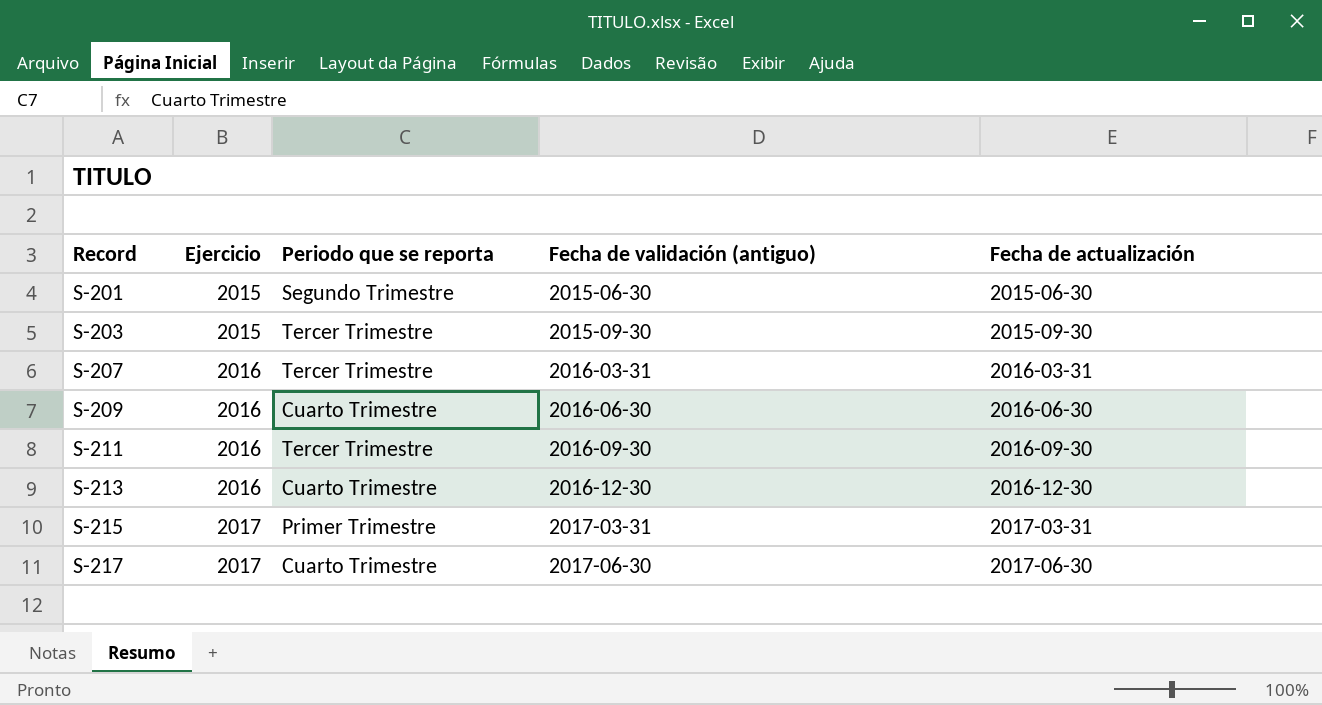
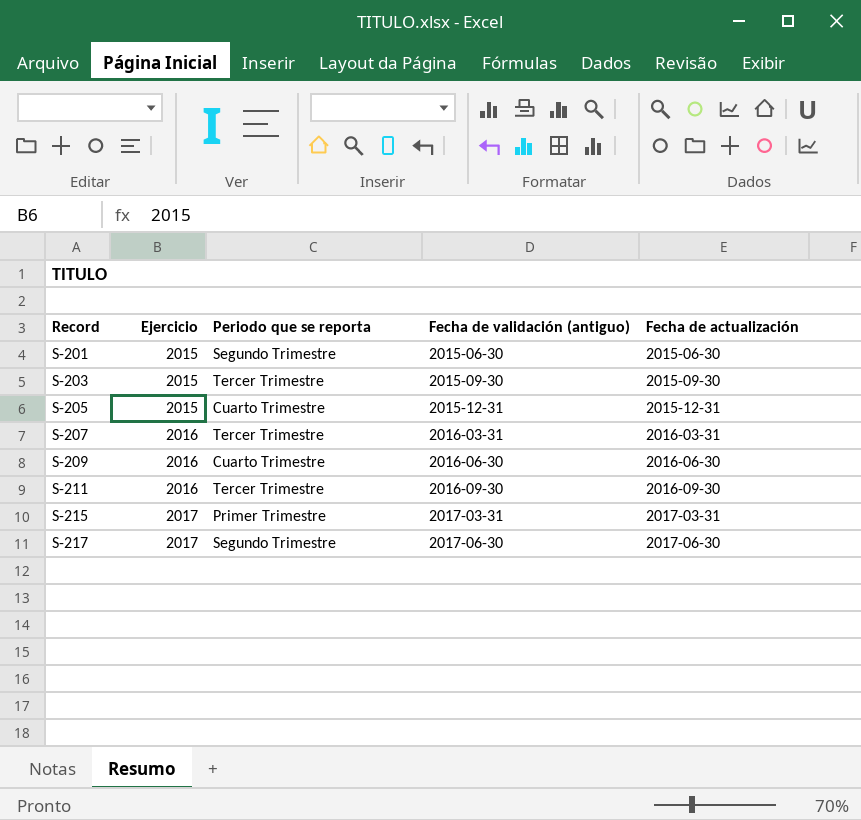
row S-213: 2016 | Cuarto Trimestre | 2016-12-30 | 2016-12-30 -> none
row S-205: none -> 2015 | Cuarto Trimestre | 2015-12-31 | 2015-12-31
S-217 | Periodo que se reporta: Cuarto Trimestre -> Segundo Trimestre

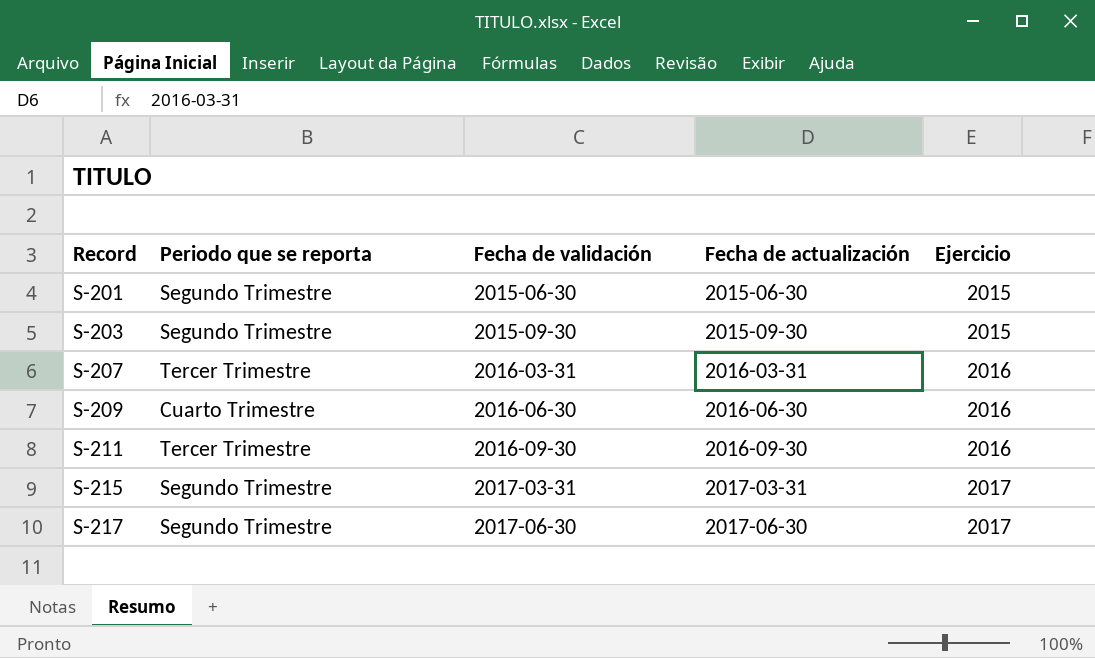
column name: Fecha de validación (antiguo) -> Fecha de validación
column Ejercicio | position: 2 -> 5
row S-205: 2015 | Cuarto Trimestre | 2015-12-31 | 2015-12-31 -> none
S-203 | Periodo que se reporta: Tercer Trimestre -> Segundo Trimestre
S-215 | Periodo que se reporta: Primer Trimestre -> Segundo Trimestre

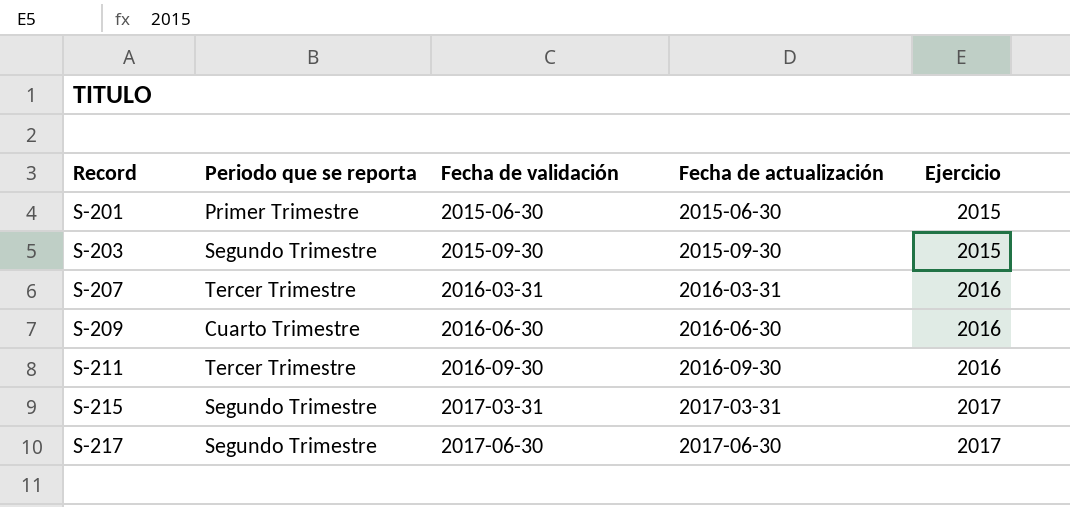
S-201 | Periodo que se reporta: Segundo Trimestre -> Primer Trimestre

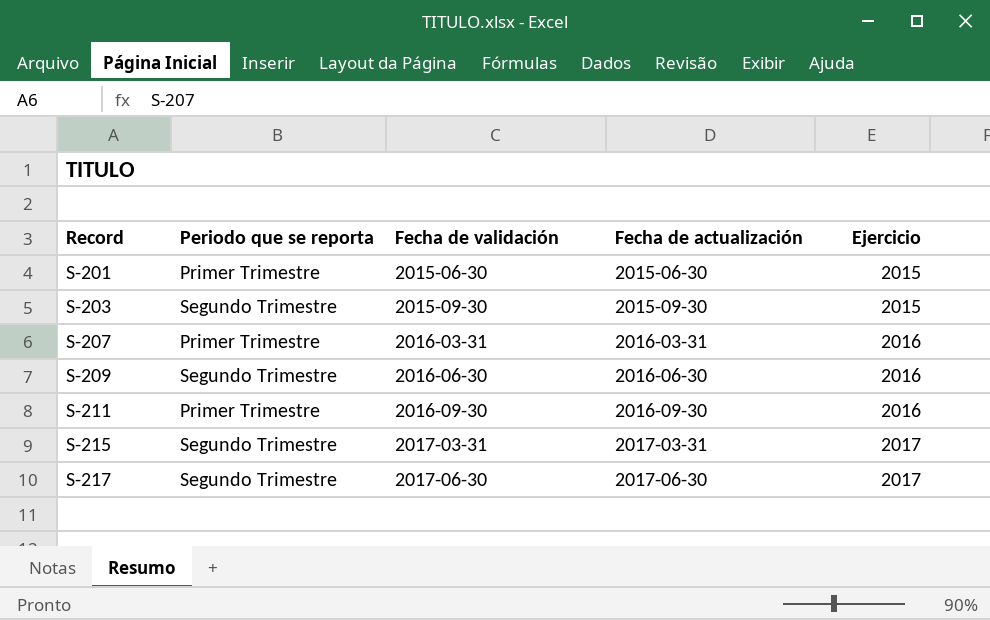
S-207 | Periodo que se reporta: Tercer Trimestre -> Primer Trimestre
S-209 | Periodo que se reporta: Cuarto Trimestre -> Segundo Trimestre
S-211 | Periodo que se reporta: Tercer Trimestre -> Primer Trimestre

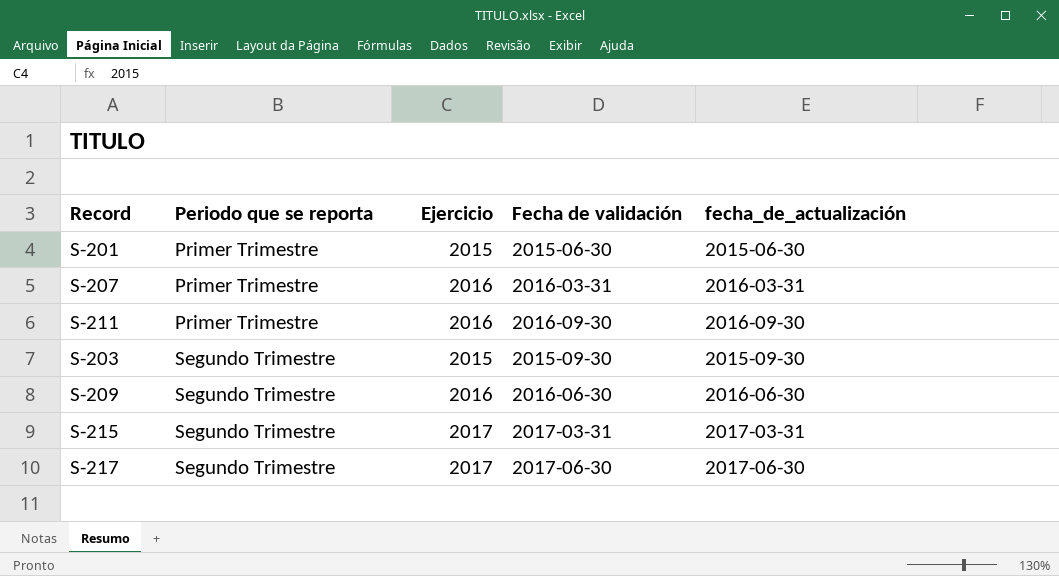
row order: Record ascending -> Periodo que se reporta ascending
column Ejercicio | position: 5 -> 3
column name: Fecha de actualización -> fecha_de_actualización

